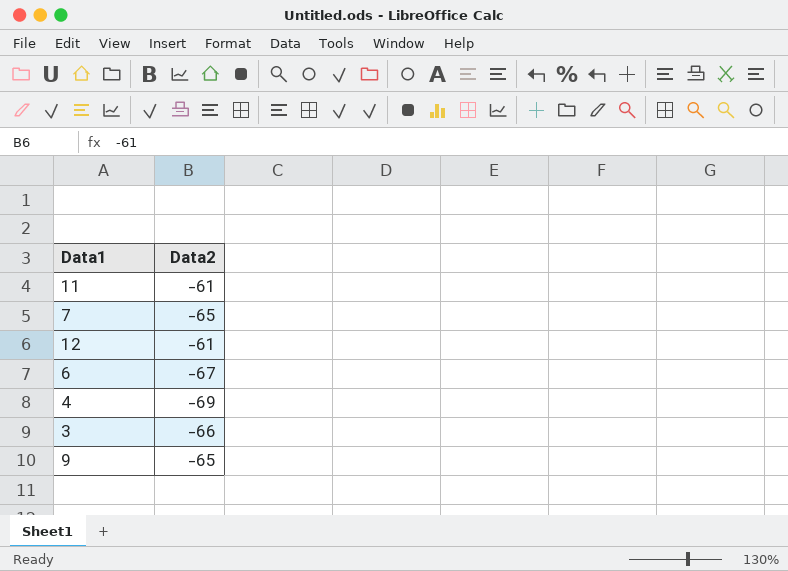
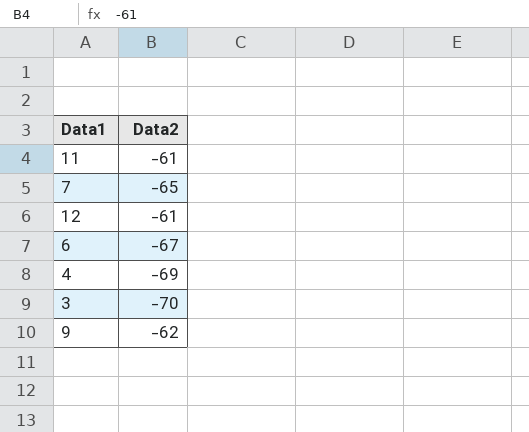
3 | Data2: -66 -> -70
9 | Data2: -65 -> -62

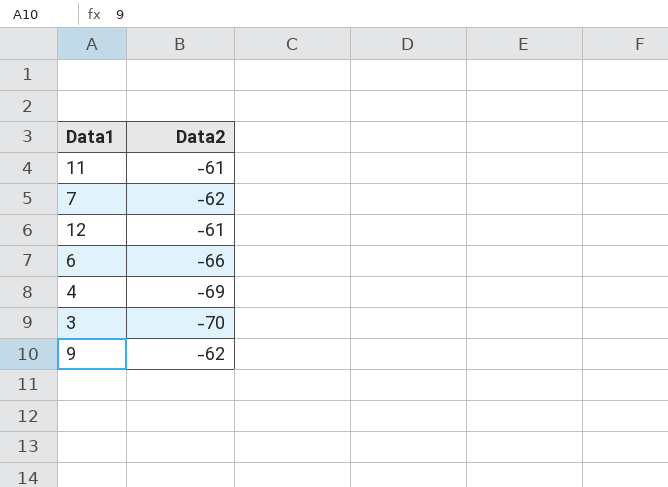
7 | Data2: -65 -> -62
6 | Data2: -67 -> -66

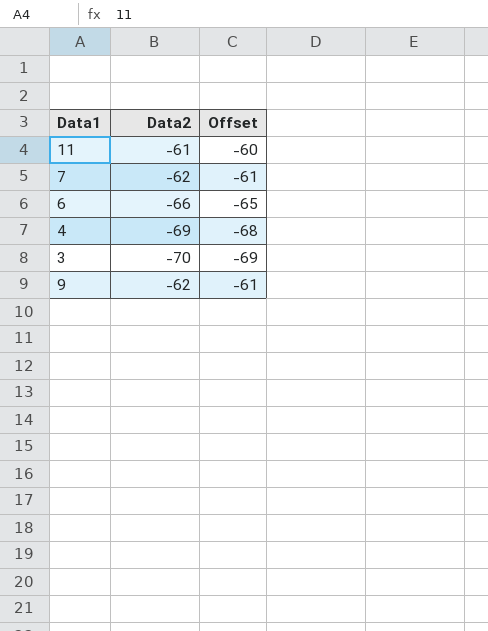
column Offset | formula: none -> [Data2] + 1
row 12: -61 -> none

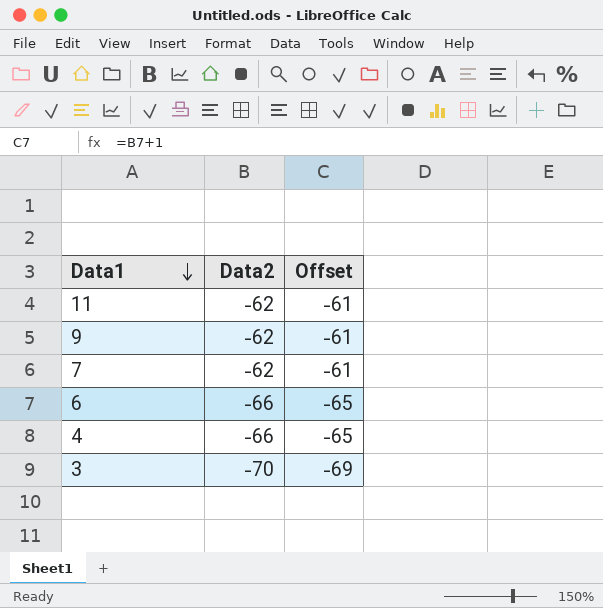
row order: none -> Data1 descending
11 | Data2: -61 -> -62
11 | Offset: -60 -> -61
4 | Data2: -69 -> -66
4 | Offset: -68 -> -65

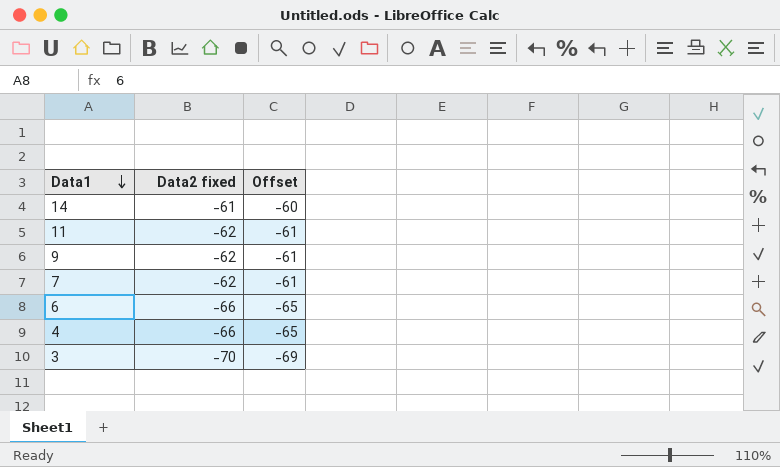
column name: Data2 -> Data2 fixed
row 14: none -> -61 | -60

